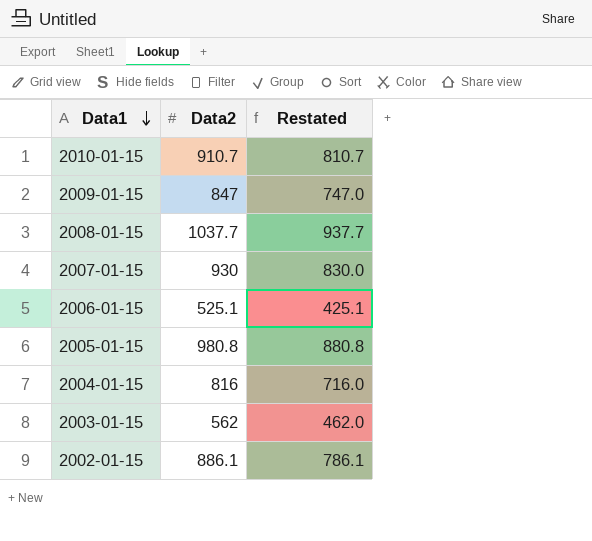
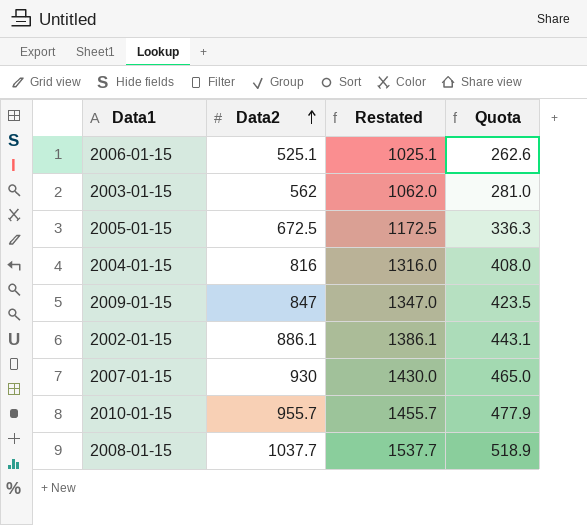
row order: Data1 descending -> Data2 ascending
column Restated | formula: [Data2] - 100 -> [Data2] + 500
column Quota | formula: none -> [Data2] * 0.5
2005-01-15 | Data2: 980.8 -> 672.5
2010-01-15 | Data2: 910.7 -> 955.7

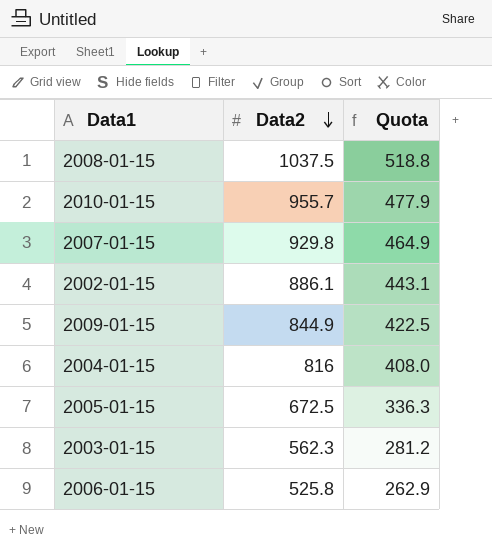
row order: Data2 ascending -> Data2 descending
column Restated | formula: [Data2] + 500 -> none
2008-01-15 | Data2: 1037.7 -> 1037.5
2008-01-15 | Quota: 518.9 -> 518.8
2007-01-15 | Data2: 930 -> 929.8
2007-01-15 | Quota: 465.0 -> 464.9
2009-01-15 | Data2: 847 -> 844.9
2009-01-15 | Quota: 423.5 -> 422.5
2003-01-15 | Data2: 562 -> 562.3
2003-01-15 | Quota: 281.0 -> 281.2
2006-01-15 | Data2: 525.1 -> 525.8
2006-01-15 | Quota: 262.6 -> 262.9

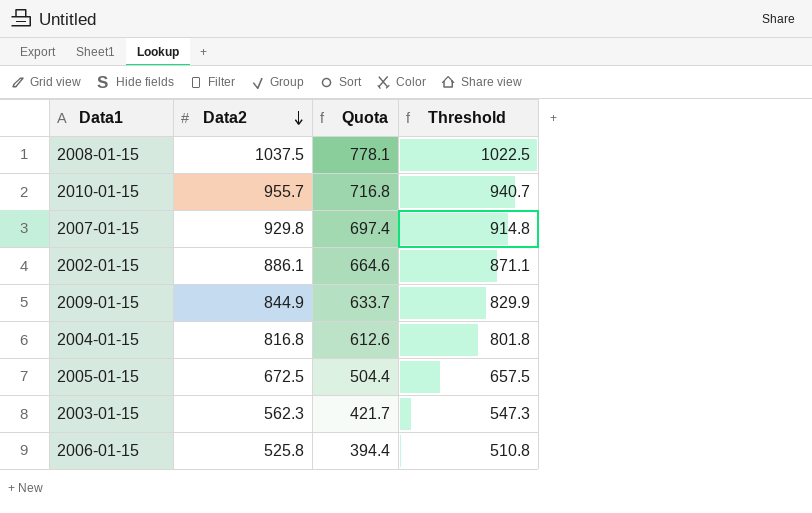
column Quota | formula: [Data2] * 0.5 -> [Data2] * 0.75
column Threshold | formula: none -> [Data2] - 15
2004-01-15 | Data2: 816 -> 816.8

